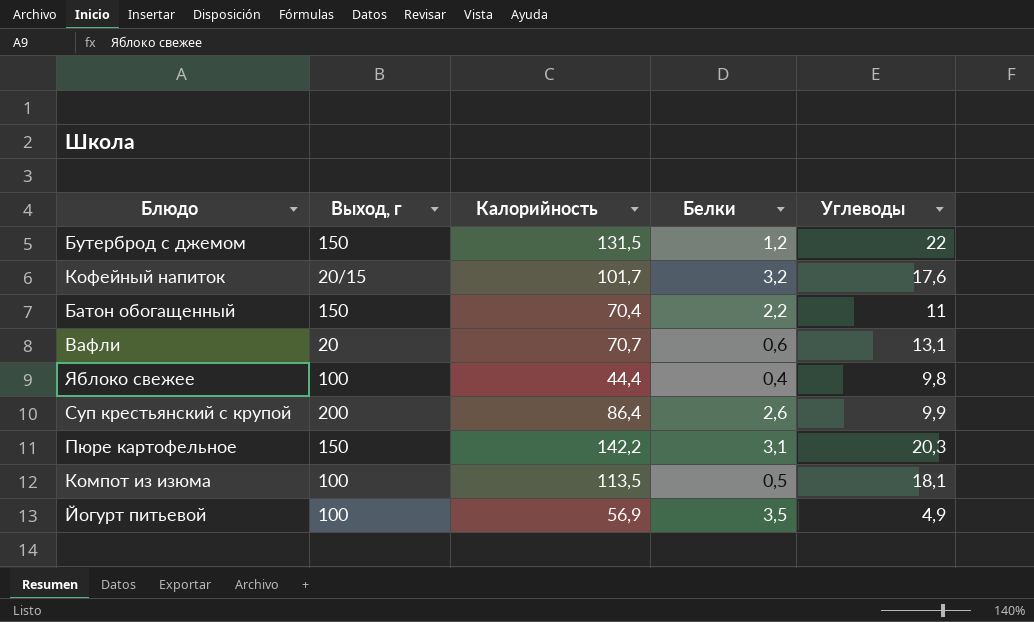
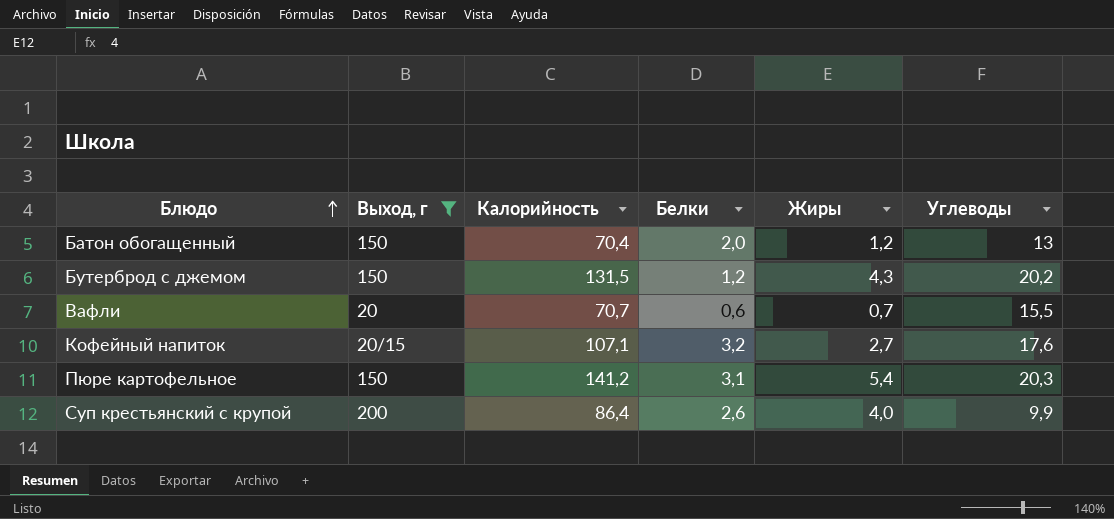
filter: none -> Выход, г != 100
row order: none -> Блюдо ascending
column Жиры | position: none -> 5
Батон обогащенный | Белки: 2,2 -> 2,0
Батон обогащенный | Углеводы: 11 -> 13
Бутерброд с джемом | Углеводы: 22 -> 20,2
Вафли | Углеводы: 13,1 -> 15,5
Кофейный напиток | Калорийность: 101,7 -> 107,1
Пюре картофельное | Калорийность: 142,2 -> 141,2

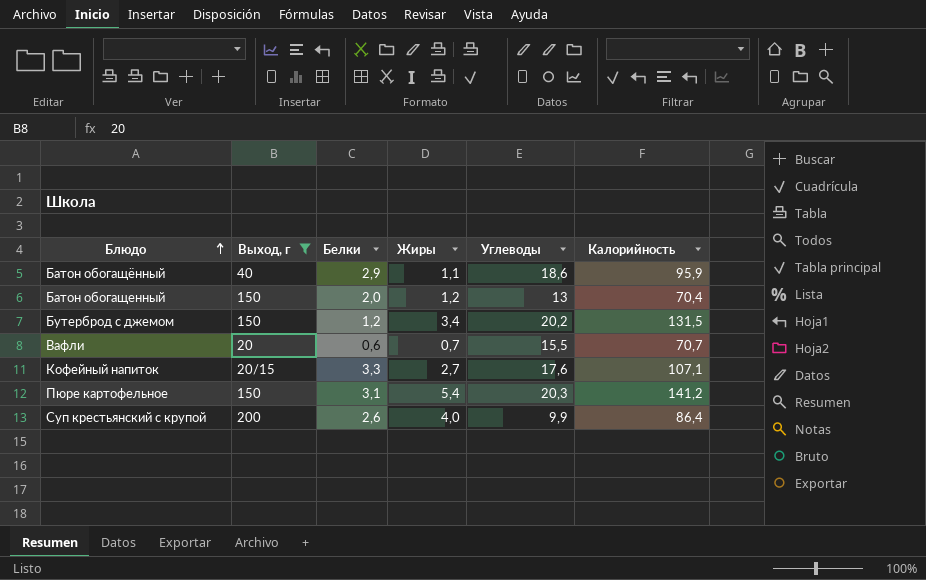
column Калорийность | position: 3 -> 6
row Батон обогащённый: none -> 40 | 2,9 | 1,1 | 18,6 | 95,9
Бутерброд с джемом | Жиры: 4,3 -> 3,4
Кофейный напиток | Белки: 3,2 -> 3,3

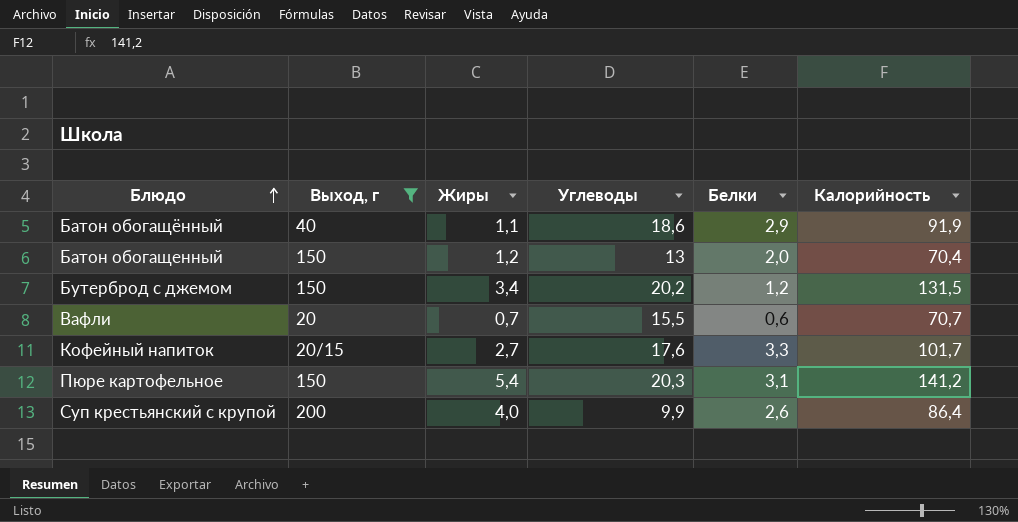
column Белки | position: 3 -> 5
Батон обогащённый | Калорийность: 95,9 -> 91,9
Кофейный напиток | Калорийность: 107,1 -> 101,7

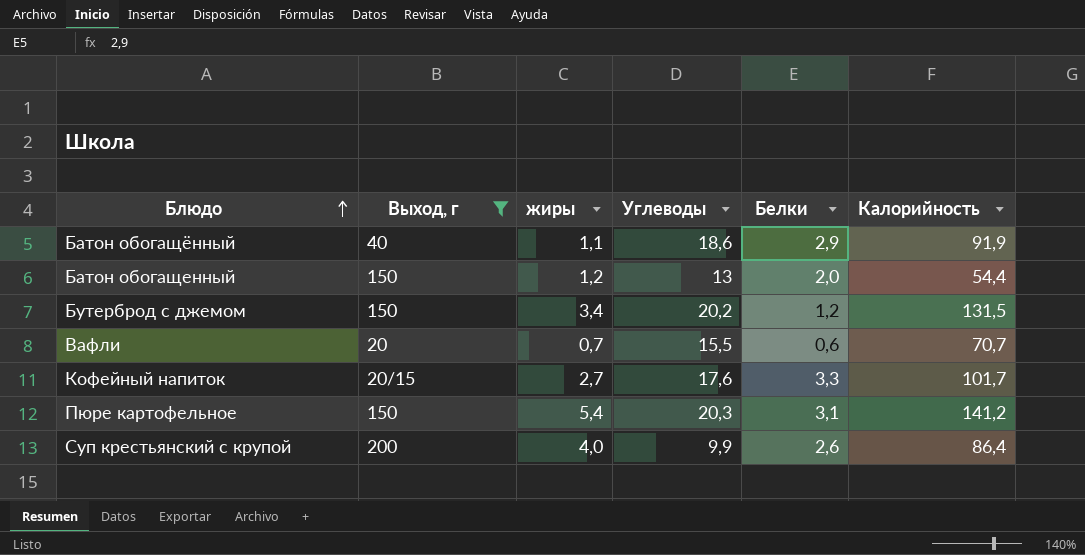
column name: Жиры -> жиры
Батон обогащенный | Калорийность: 70,4 -> 54,4

